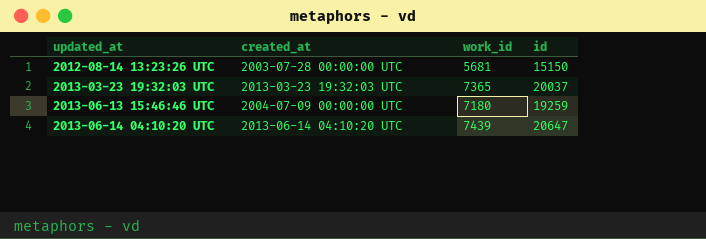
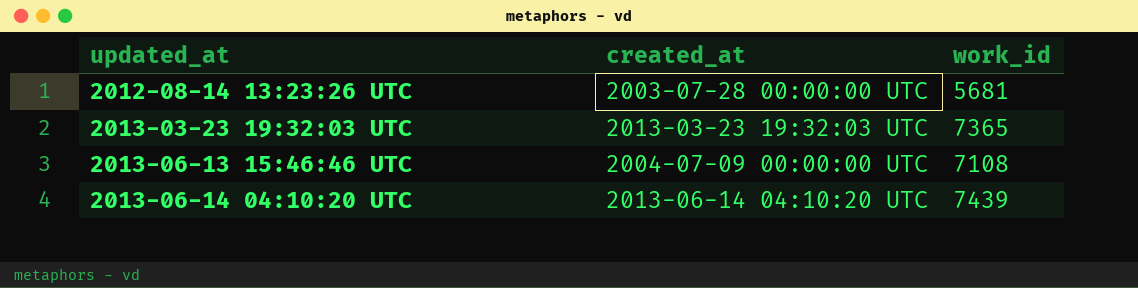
column id | position: 4 -> none
2013-06-13 15:46:46 UTC | work_id: 7180 -> 7108

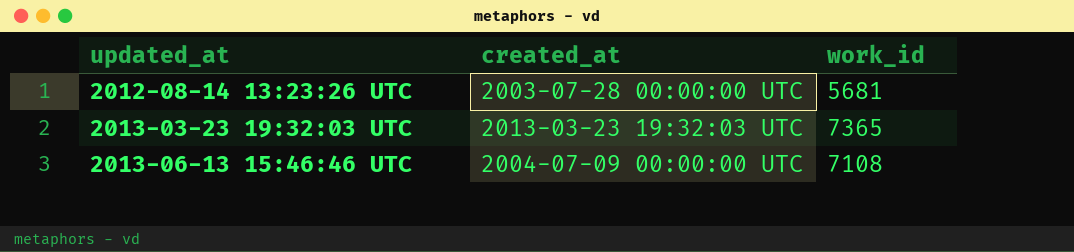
row 2013-06-14 04:10:20 UTC: 2013-06-14 04:10:20 UTC | 7439 -> none

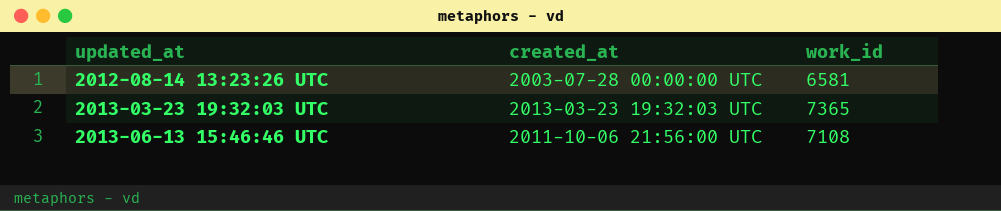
2012-08-14 13:23:26 UTC | work_id: 5681 -> 6581
2013-06-13 15:46:46 UTC | created_at: 2004-07-09 00:00:00 UTC -> 2011-10-06 21:56:00 UTC

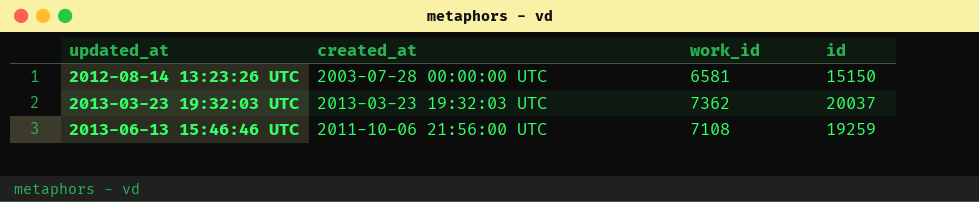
column id | position: none -> 4
2013-03-23 19:32:03 UTC | work_id: 7365 -> 7362

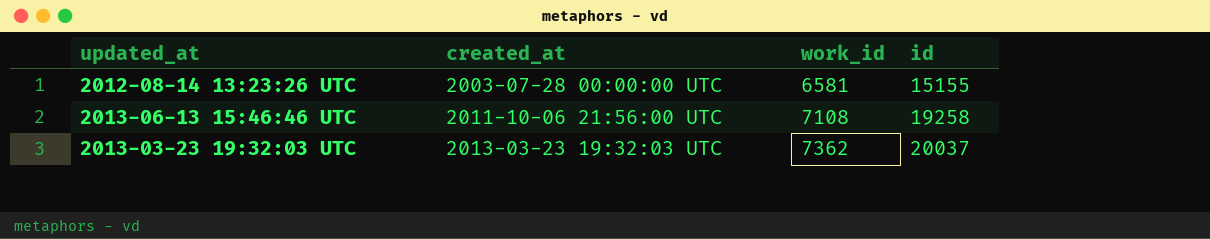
row order: updated_at ascending -> created_at ascending
2012-08-14 13:23:26 UTC | id: 15150 -> 15155
2013-06-13 15:46:46 UTC | id: 19259 -> 19258

